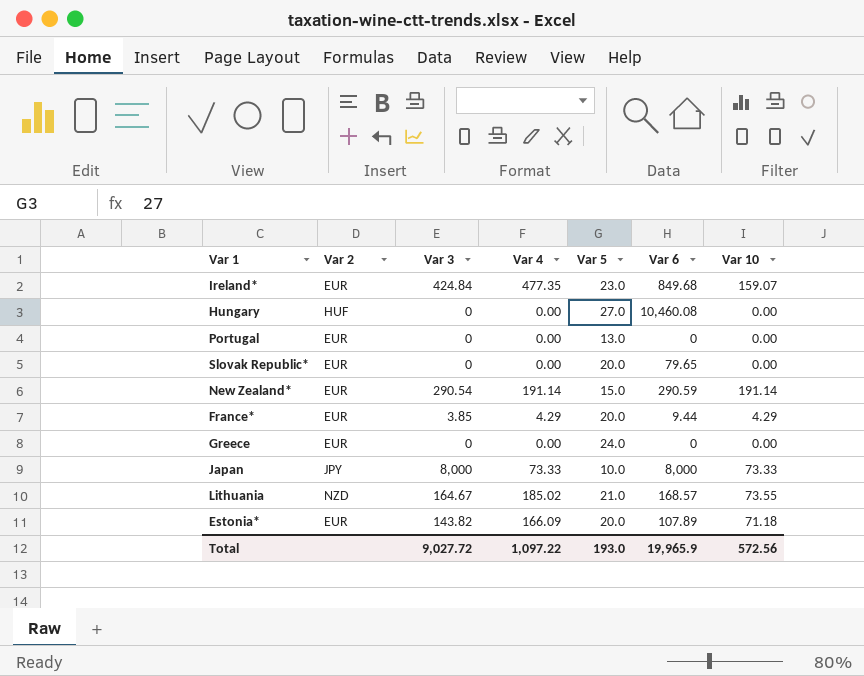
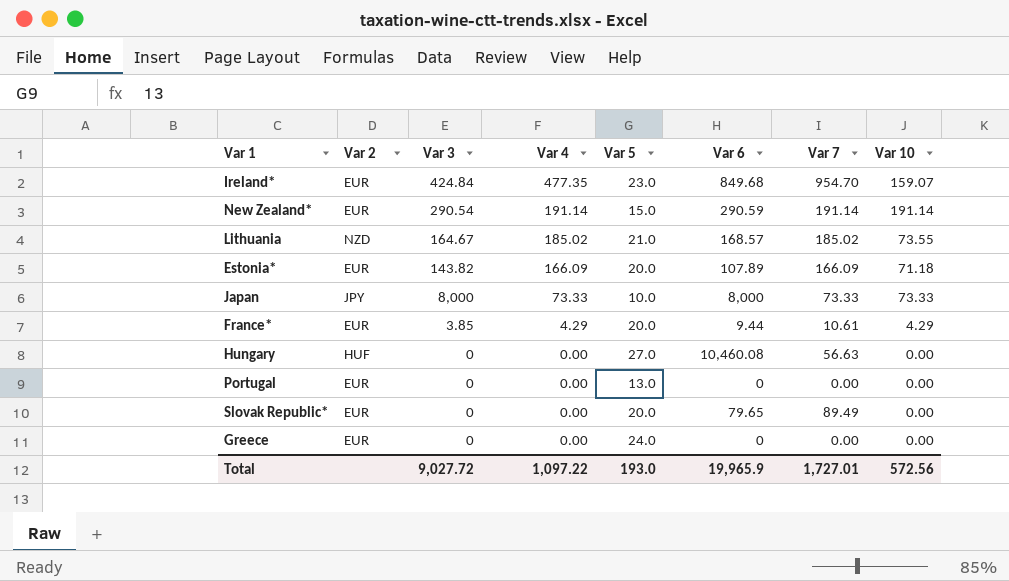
row order: none -> Var 4 descending
column Var 7 | position: none -> 7

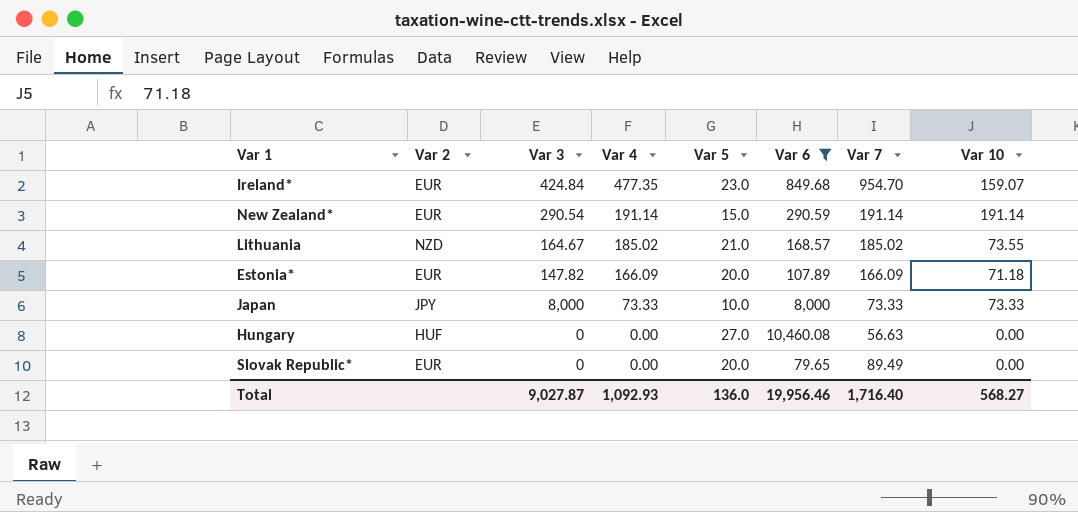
filter: none -> Var 6 >= 79.65
Estonia* | Var 3: 143.82 -> 147.82
Total | Var 3: 9,027.72 -> 9,027.87
Total | Var 4: 1,097.22 -> 1,092.93
Total | Var 5: 193.0 -> 136.0
Total | Var 6: 19,965.9 -> 19,956.46
Total | Var 7: 1,727.01 -> 1,716.40
Total | Var 10: 572.56 -> 568.27

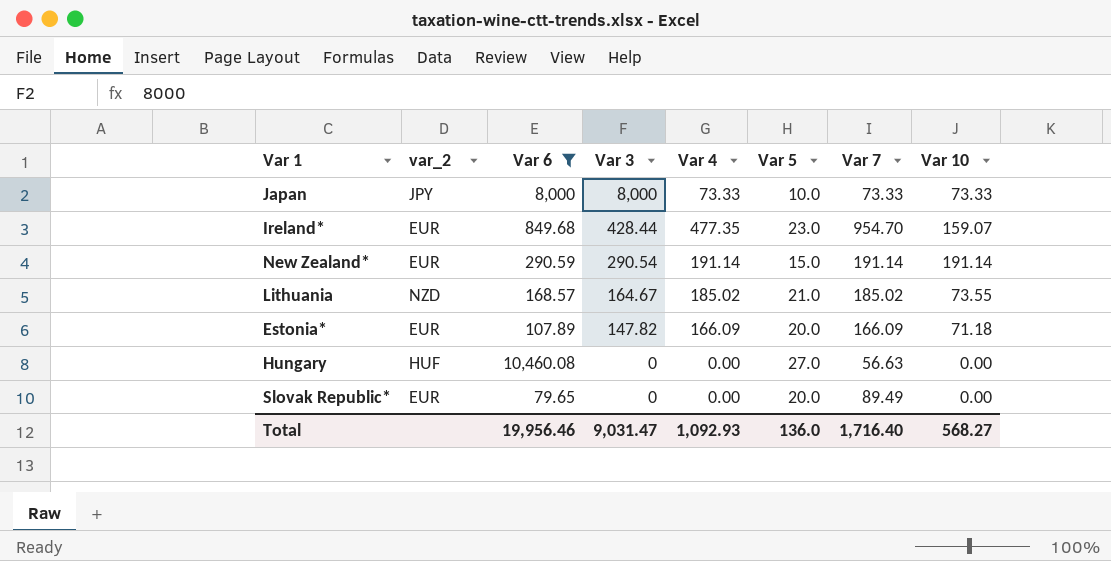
row order: Var 4 descending -> Var 3 descending
column name: Var 2 -> var_2
column Var 6 | position: 6 -> 3
Ireland* | Var 3: 424.84 -> 428.44
Total | Var 3: 9,027.87 -> 9,031.47

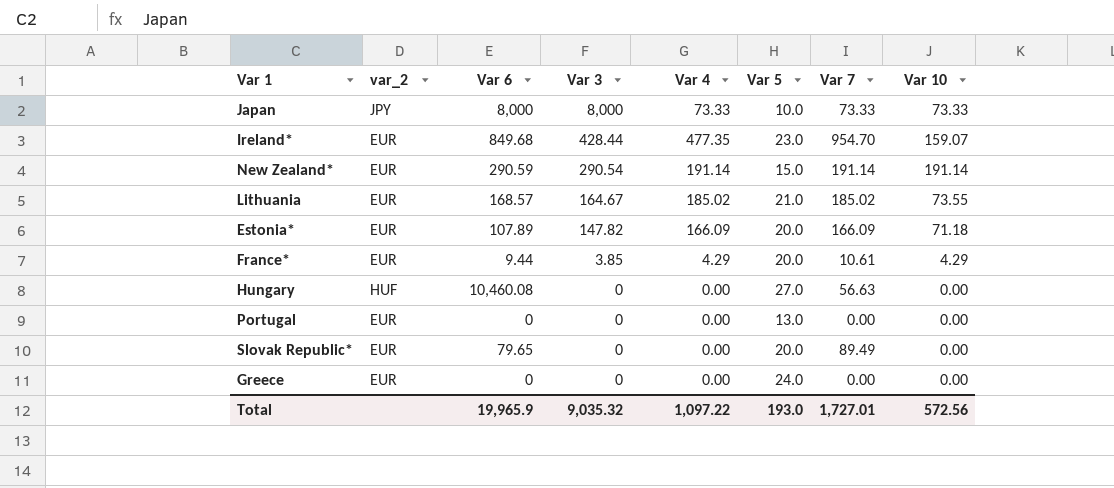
filter: Var 6 >= 79.65 -> none
Lithuania | var_2: NZD -> EUR
Total | Var 6: 19,956.46 -> 19,965.9
Total | Var 3: 9,031.47 -> 9,035.32
Total | Var 4: 1,092.93 -> 1,097.22
Total | Var 5: 136.0 -> 193.0
Total | Var 7: 1,716.40 -> 1,727.01
Total | Var 10: 568.27 -> 572.56

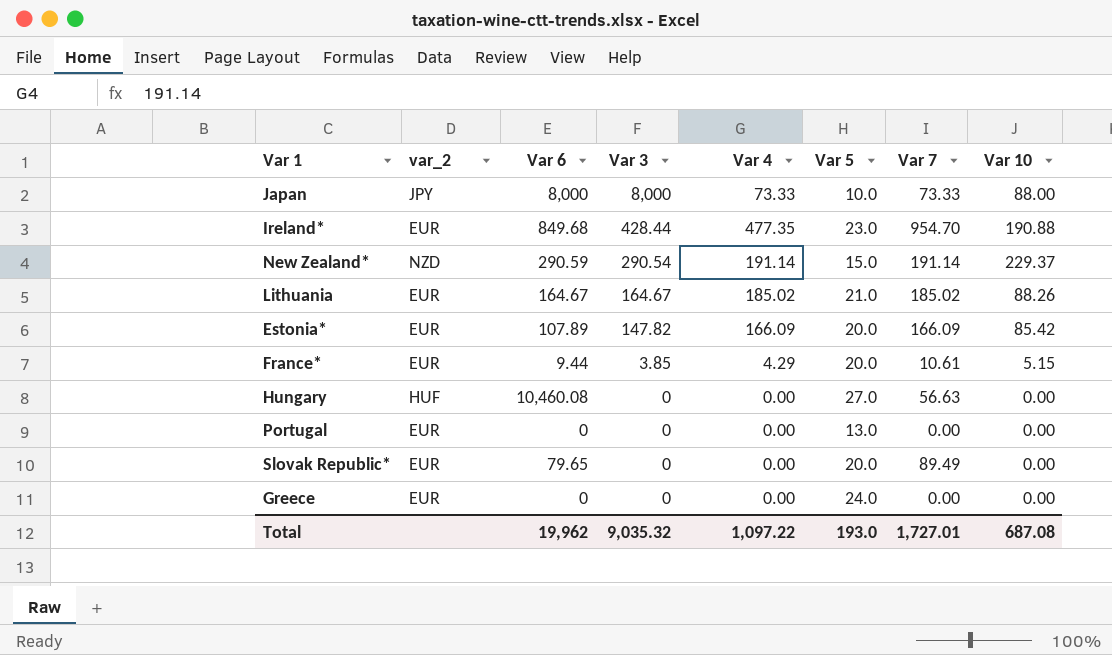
Japan | Var 10: 73.33 -> 88.00
Ireland* | Var 10: 159.07 -> 190.88
New Zealand* | var_2: EUR -> NZD
New Zealand* | Var 10: 191.14 -> 229.37
Lithuania | Var 6: 168.57 -> 164.67
Lithuania | Var 10: 73.55 -> 88.26
Estonia* | Var 10: 71.18 -> 85.42
France* | Var 10: 4.29 -> 5.15
Total | Var 6: 19,965.9 -> 19,962
Total | Var 10: 572.56 -> 687.08

